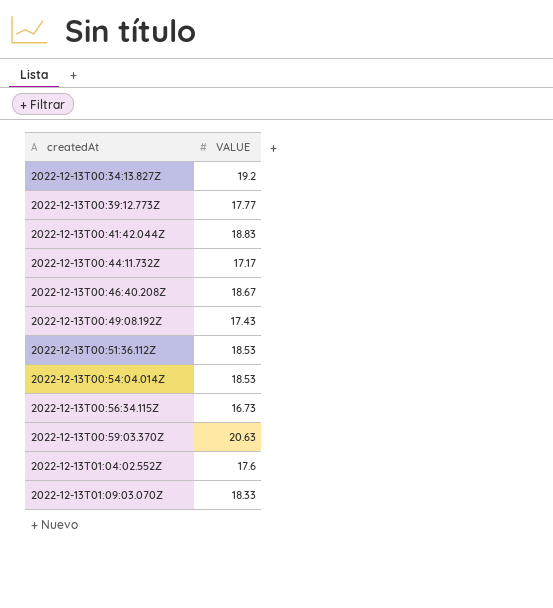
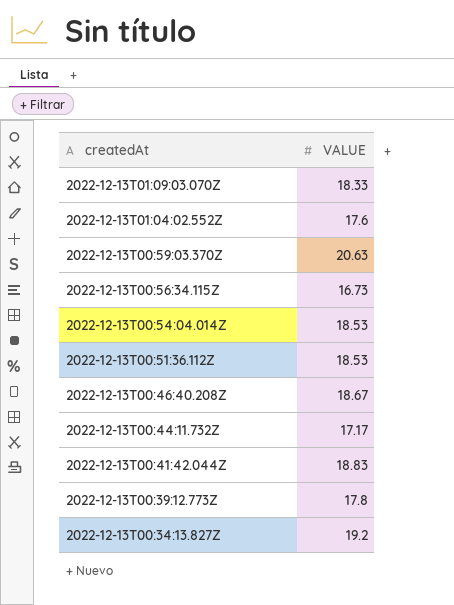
row order: createdAt ascending -> createdAt descending
row 2022-12-13T00:49:08.192Z: 17.43 -> none
2022-12-13T00:39:12.773Z | VALUE: 17.77 -> 17.8

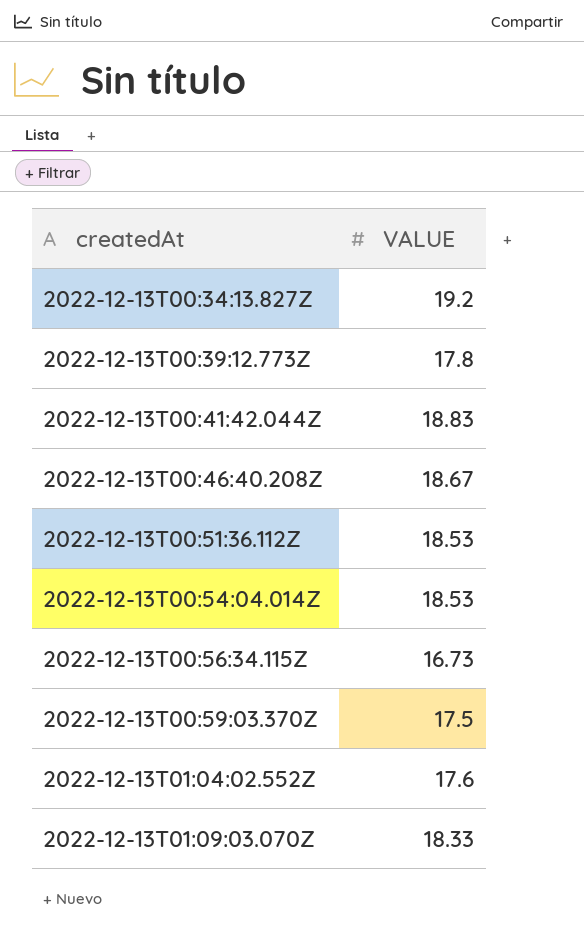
row order: createdAt descending -> createdAt ascending
row 2022-12-13T00:44:11.732Z: 17.17 -> none
2022-12-13T00:59:03.370Z | VALUE: 20.63 -> 17.5

